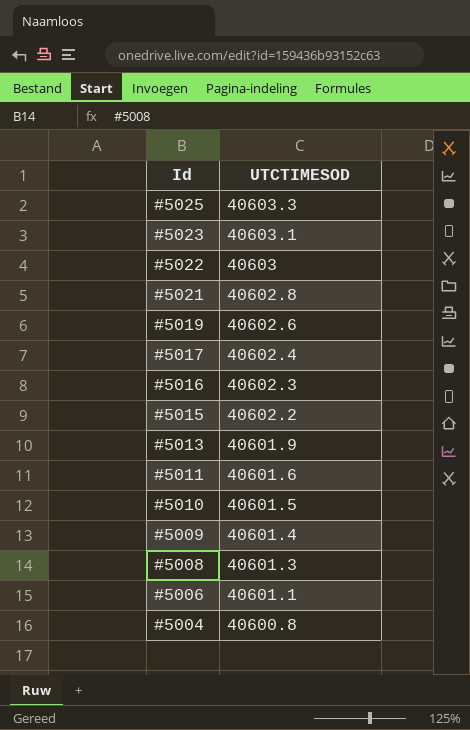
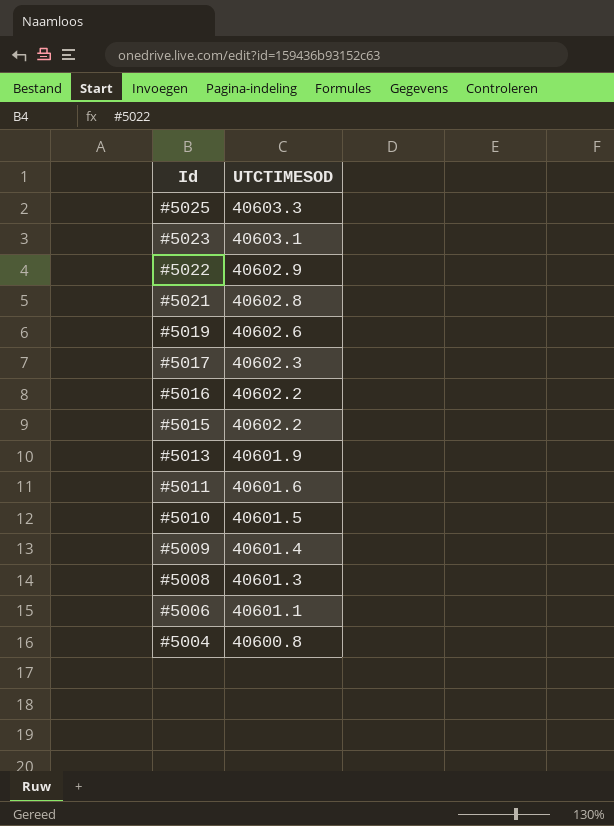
#5022 | UTCTIMESOD: 40603 -> 40602.9
#5017 | UTCTIMESOD: 40602.4 -> 40602.3
#5016 | UTCTIMESOD: 40602.3 -> 40602.2

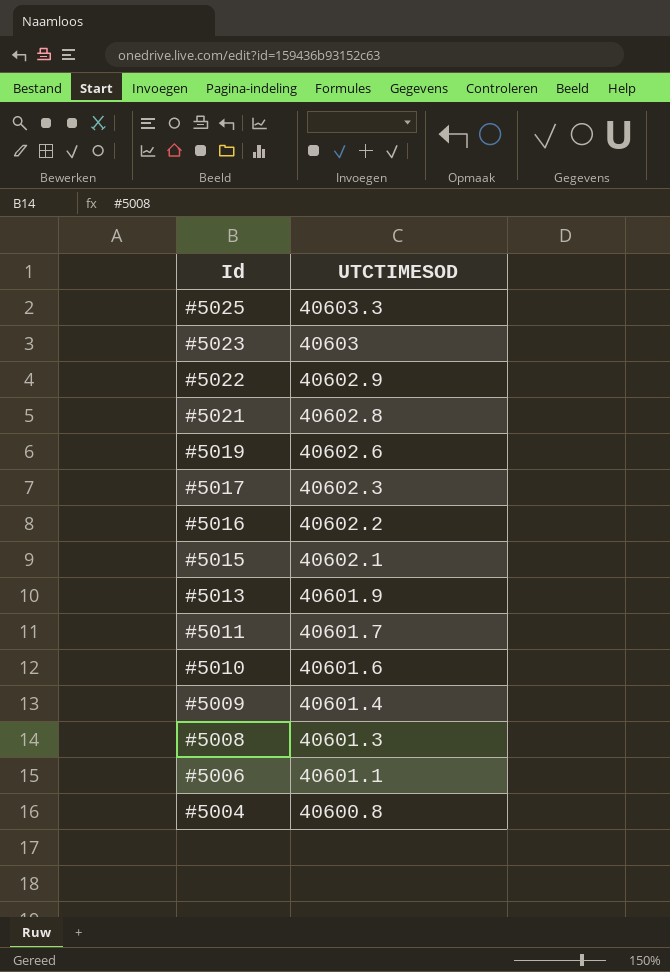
#5023 | UTCTIMESOD: 40603.1 -> 40603
#5015 | UTCTIMESOD: 40602.2 -> 40602.1
#5011 | UTCTIMESOD: 40601.6 -> 40601.7
#5010 | UTCTIMESOD: 40601.5 -> 40601.6

